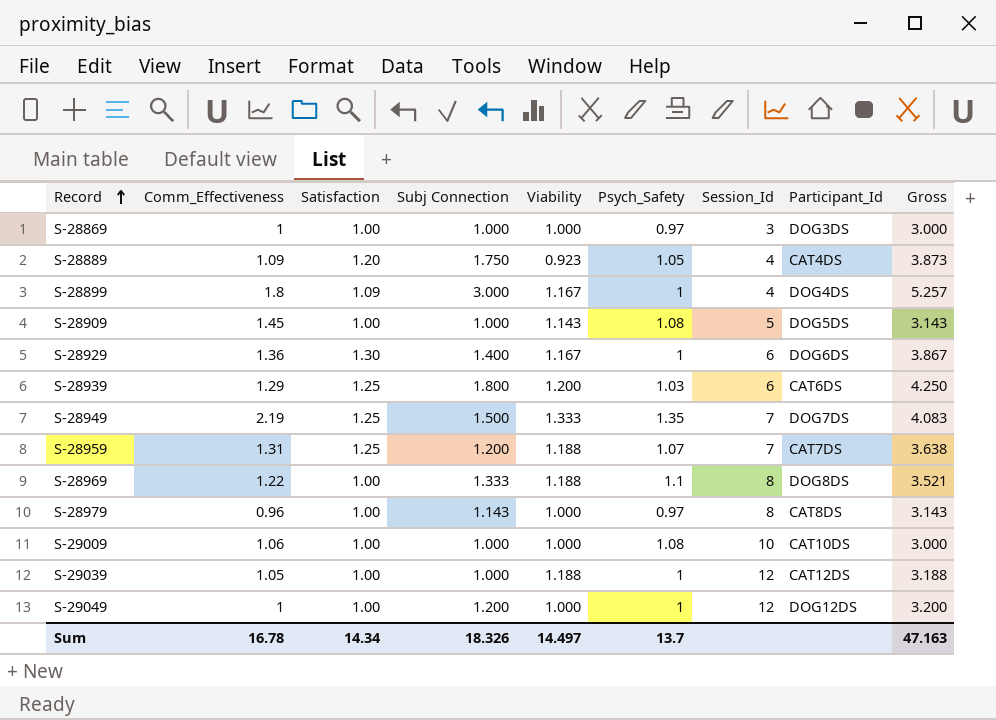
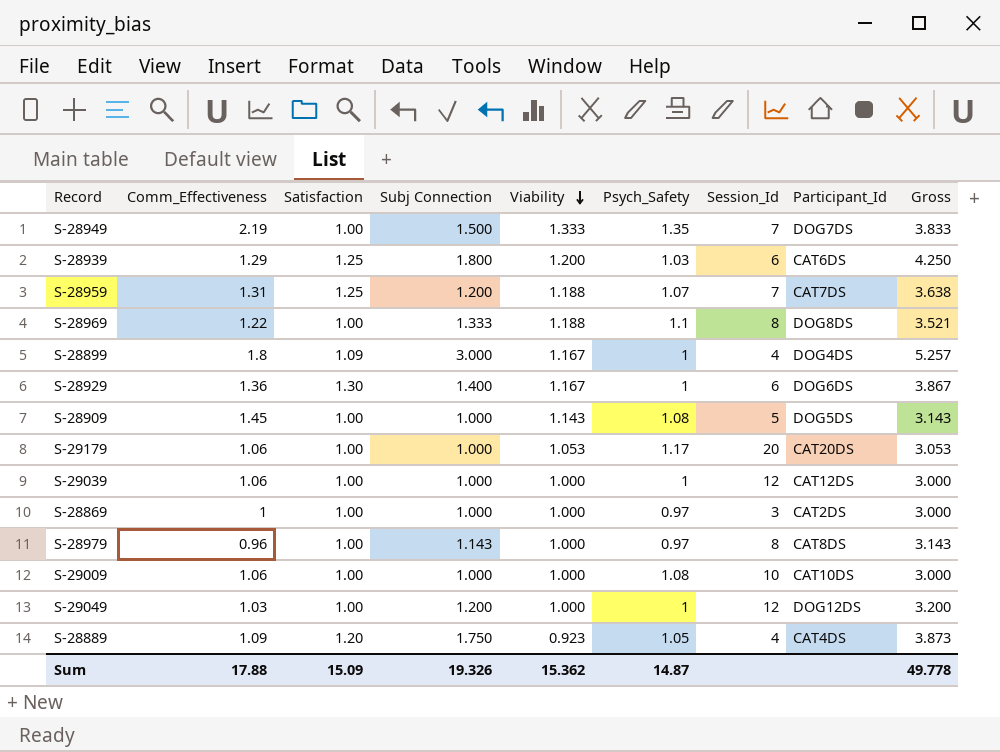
row order: Record ascending -> Viability descending
S-28949 | Satisfaction: 1.25 -> 1.00
S-28949 | Gross: 4.083 -> 3.833
row S-29179: none -> 1.06 | 1.00 | 1.000 | 1.053 | 1.17 | 20 | CAT20DS | 3.053
S-29039 | Comm_Effectiveness: 1.05 -> 1.06
S-29039 | Viability: 1.188 -> 1.000
S-29039 | Gross: 3.188 -> 3.000
S-28869 | Participant_Id: DOG3DS -> CAT2DS
S-29049 | Comm_Effectiveness: 1 -> 1.03
Sum | Comm_Effectiveness: 16.78 -> 17.88
Sum | Satisfaction: 14.34 -> 15.09
Sum | Subj Connection: 18.326 -> 19.326
Sum | Viability: 14.497 -> 15.362
Sum | Psych_Safety: 13.7 -> 14.87
Sum | Gross: 47.163 -> 49.778

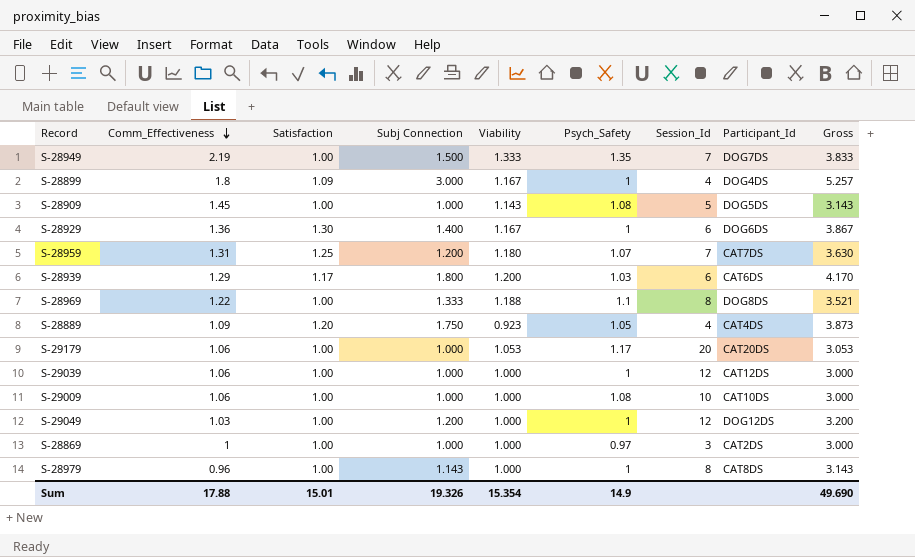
row order: Viability descending -> Comm_Effectiveness descending
S-28959 | Viability: 1.188 -> 1.180
S-28959 | Gross: 3.638 -> 3.630
S-28939 | Satisfaction: 1.25 -> 1.17
S-28939 | Gross: 4.250 -> 4.170
S-28979 | Psych_Safety: 0.97 -> 1
Sum | Satisfaction: 15.09 -> 15.01
Sum | Viability: 15.362 -> 15.354
Sum | Psych_Safety: 14.87 -> 14.9
Sum | Gross: 49.778 -> 49.690

